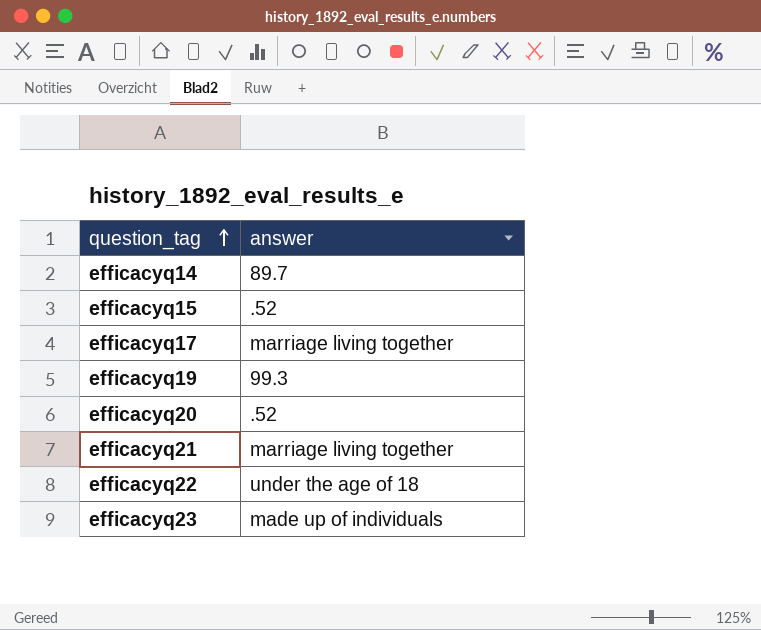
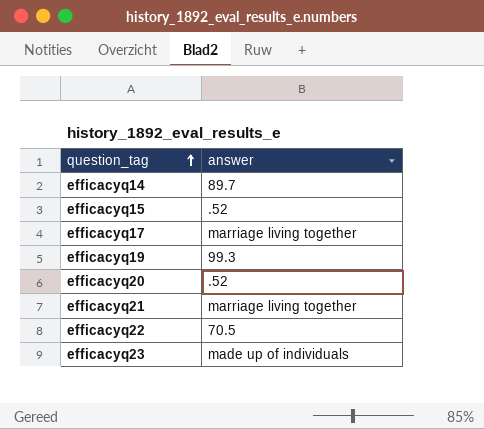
efficacyq22 | answer: under the age of 18 -> 70.5

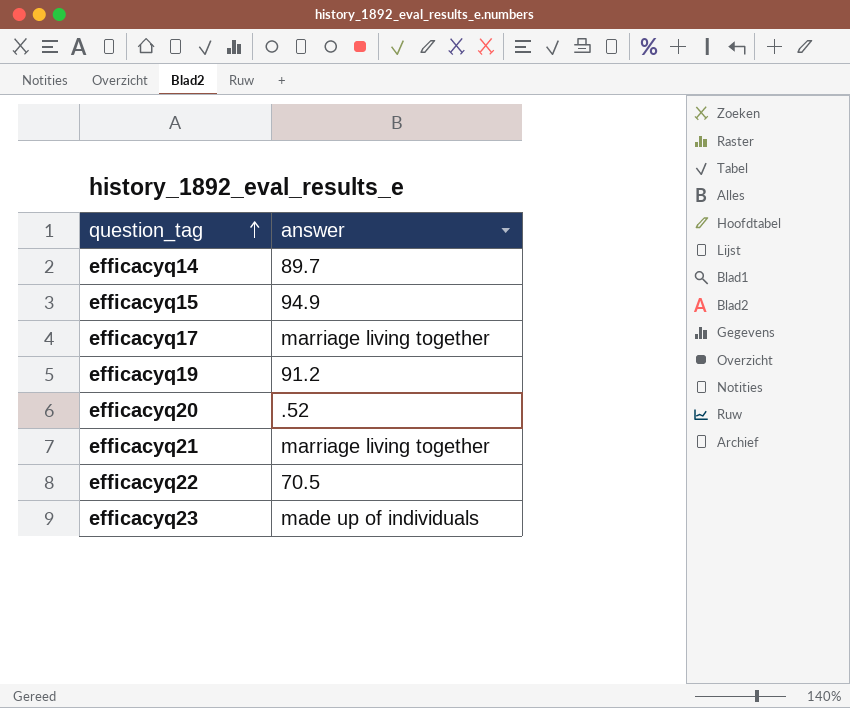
efficacyq15 | answer: .52 -> 94.9
efficacyq19 | answer: 99.3 -> 91.2

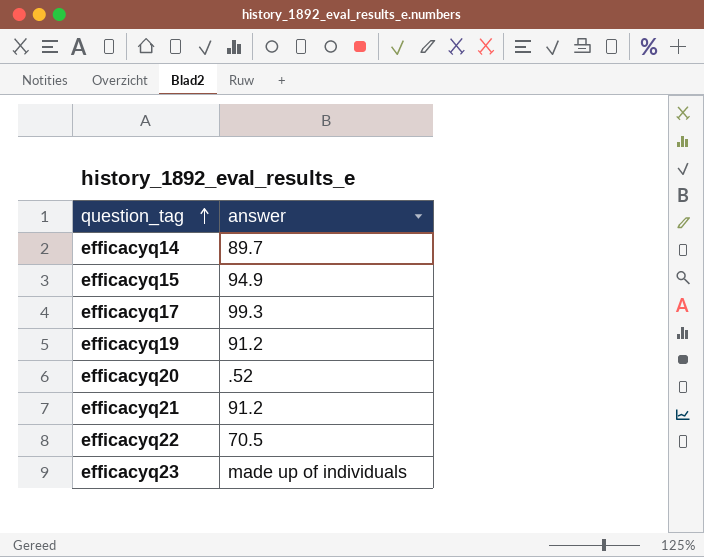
efficacyq17 | answer: marriage living together -> 99.3
efficacyq21 | answer: marriage living together -> 91.2

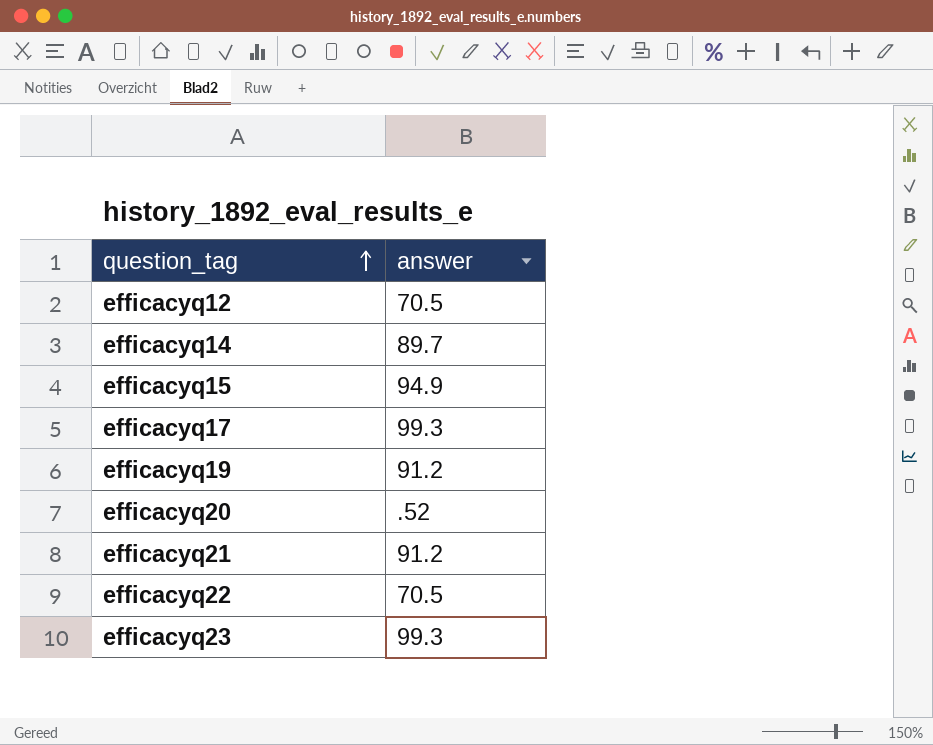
row efficacyq12: none -> 70.5
efficacyq23 | answer: made up of individuals -> 99.3

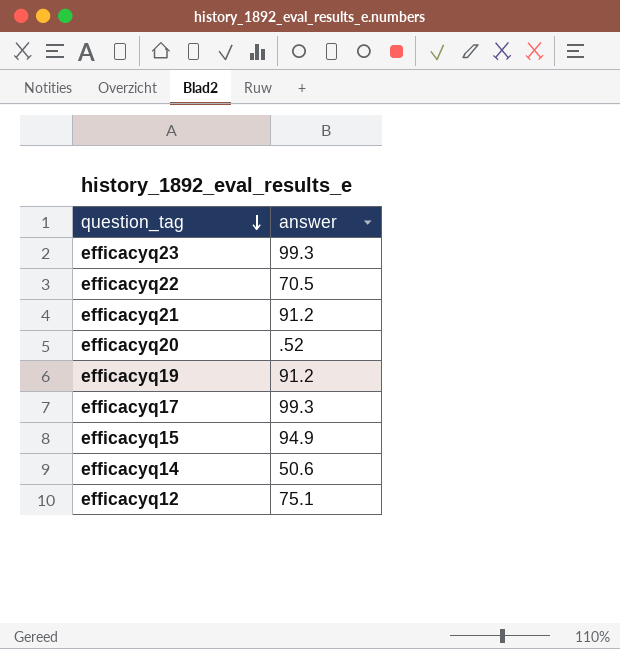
row order: question_tag ascending -> question_tag descending
efficacyq14 | answer: 89.7 -> 50.6
efficacyq12 | answer: 70.5 -> 75.1

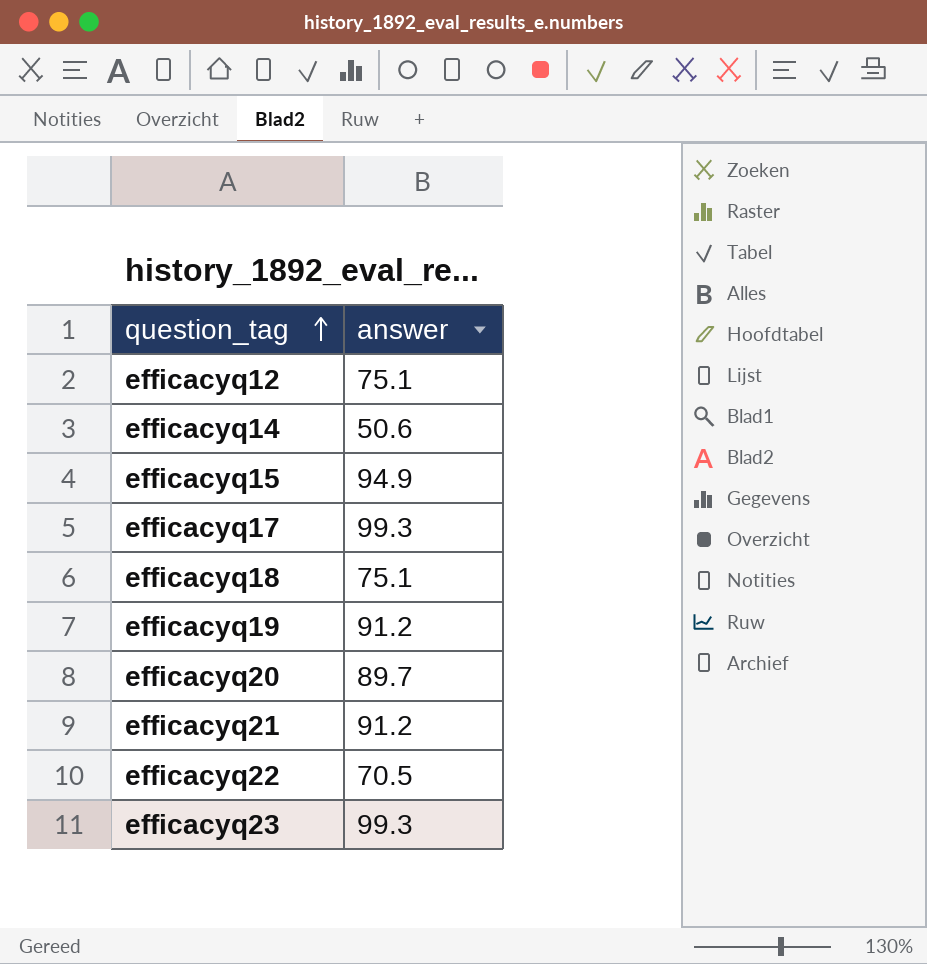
row order: question_tag descending -> question_tag ascending
row efficacyq18: none -> 75.1
efficacyq20 | answer: .52 -> 89.7

